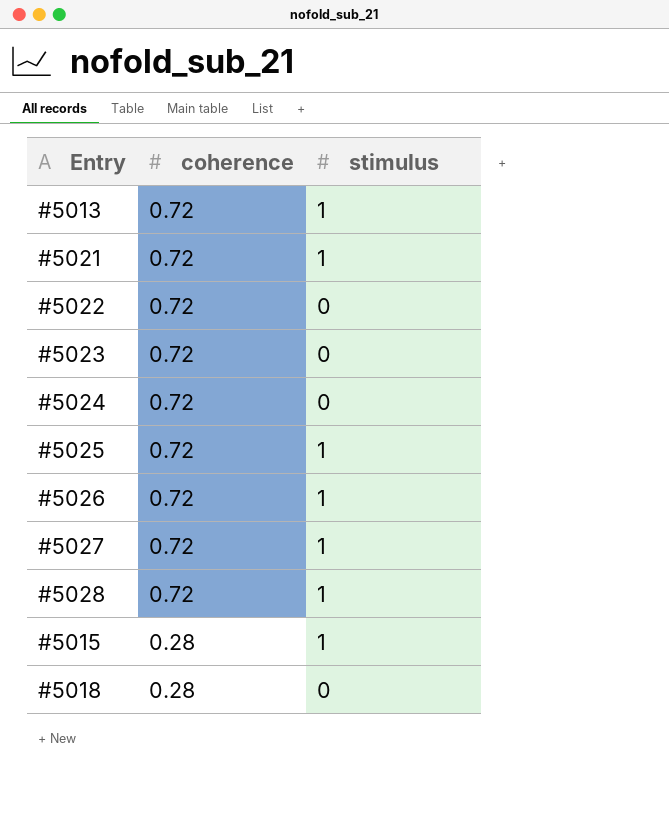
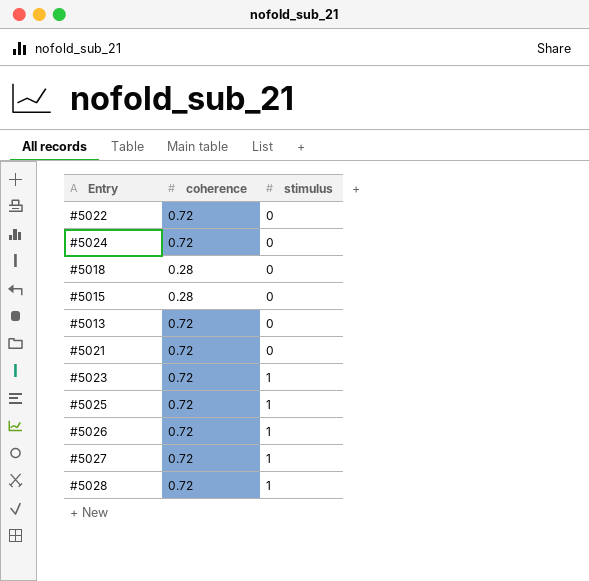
row order: coherence descending -> stimulus ascending
#5015 | stimulus: 1 -> 0
#5013 | stimulus: 1 -> 0
#5021 | stimulus: 1 -> 0
#5023 | stimulus: 0 -> 1

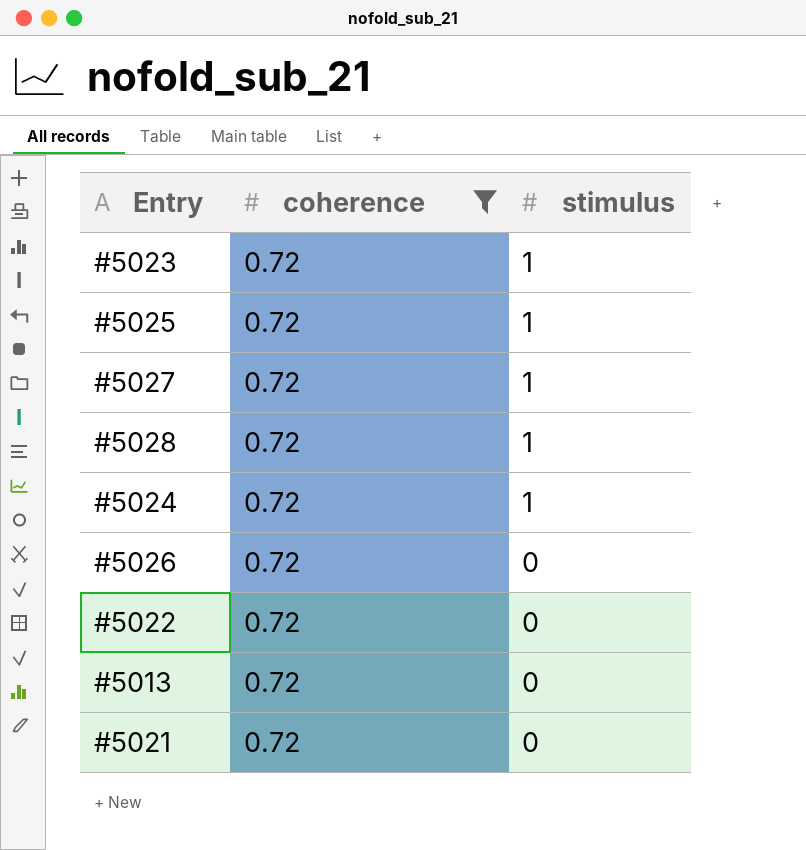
filter: none -> coherence = 0.72
row order: stimulus ascending -> stimulus descending
#5024 | stimulus: 0 -> 1
#5026 | stimulus: 1 -> 0

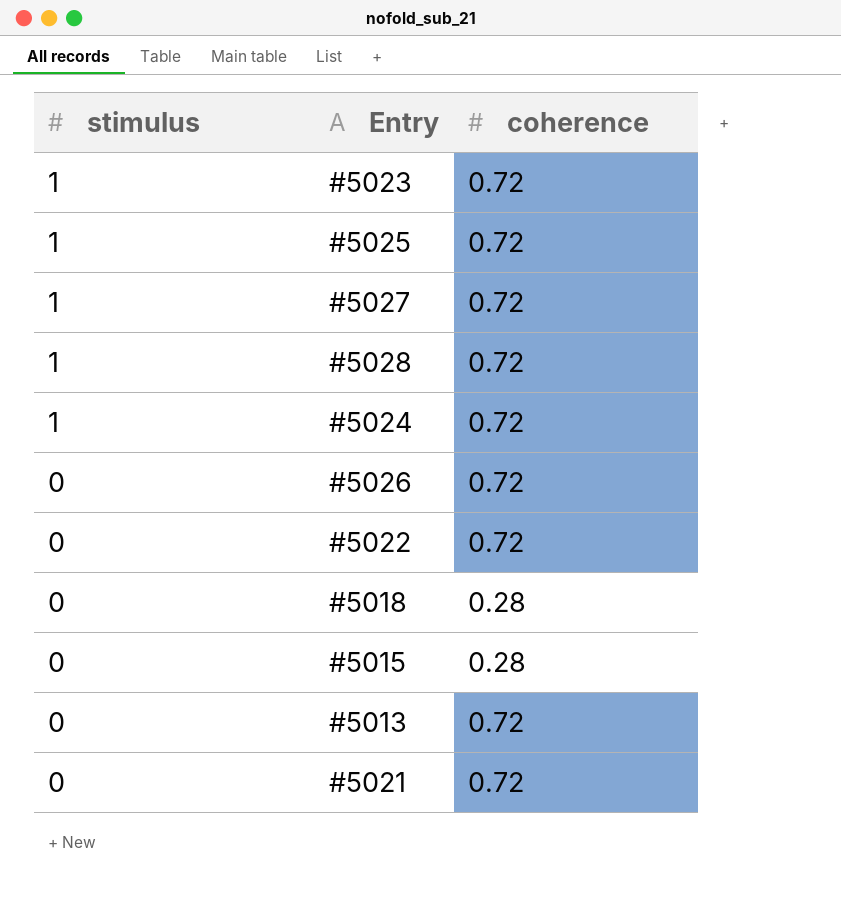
filter: coherence = 0.72 -> none
column stimulus | position: 3 -> 1

